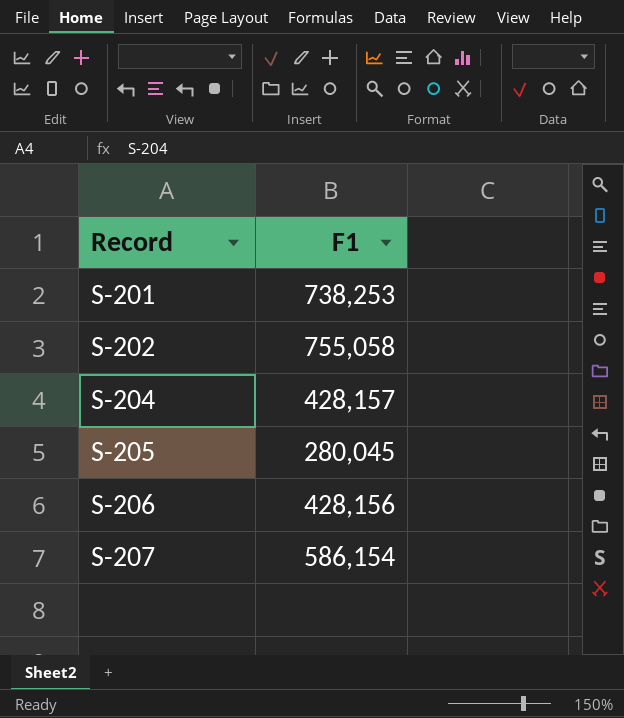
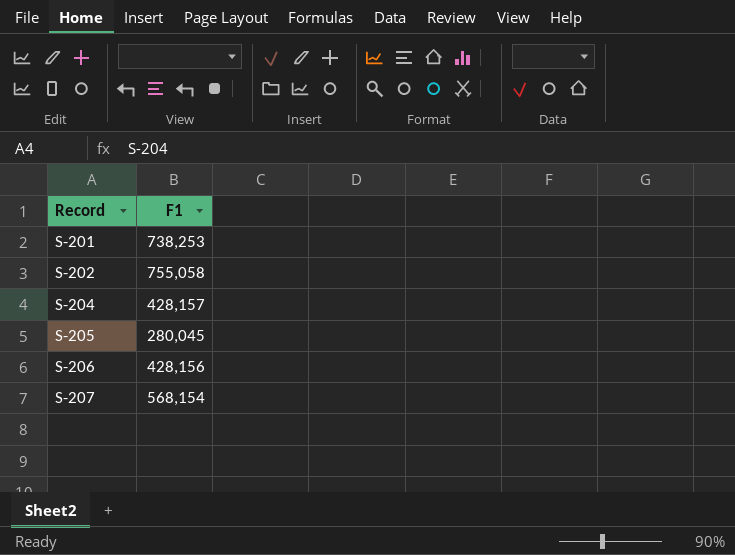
S-207 | F1: 586,154 -> 568,154

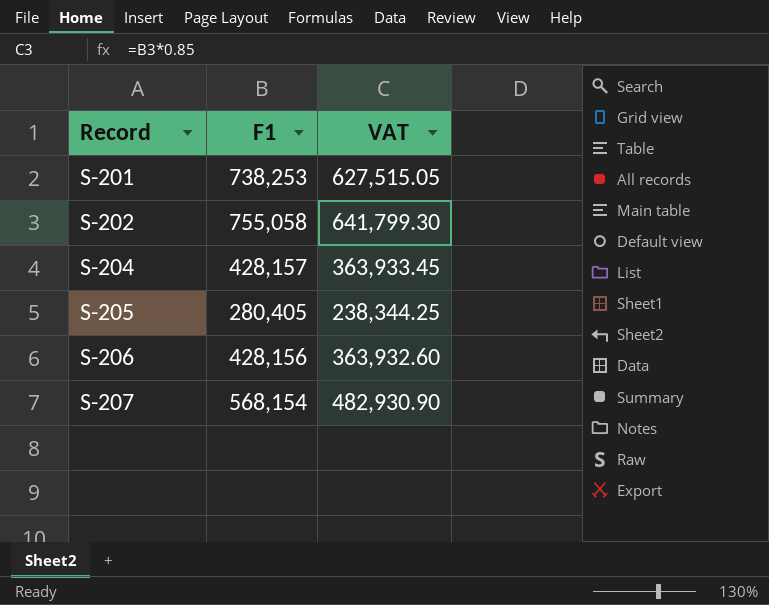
column VAT | formula: none -> [F1] * 0.85
S-205 | F1: 280,045 -> 280,405

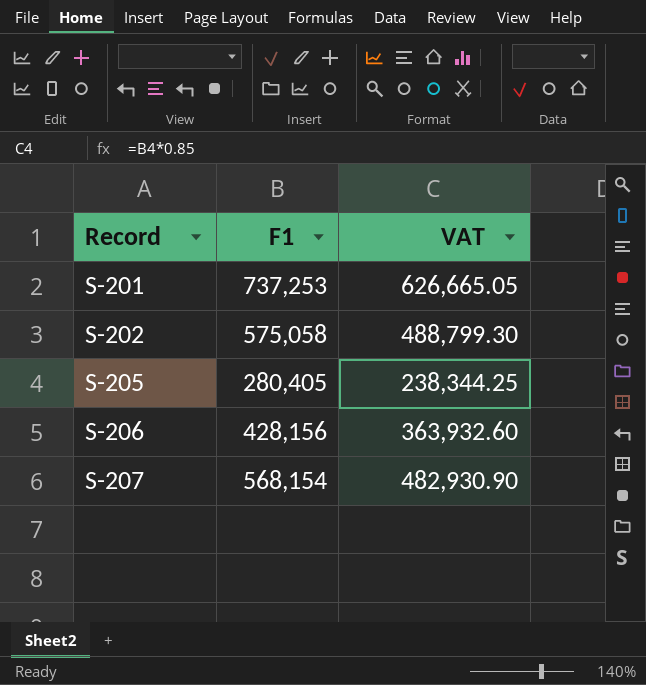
row S-204: 428,157 | 363,933.45 -> none
S-201 | F1: 738,253 -> 737,253
S-201 | VAT: 627,515.05 -> 626,665.05
S-202 | F1: 755,058 -> 575,058
S-202 | VAT: 641,799.30 -> 488,799.30

